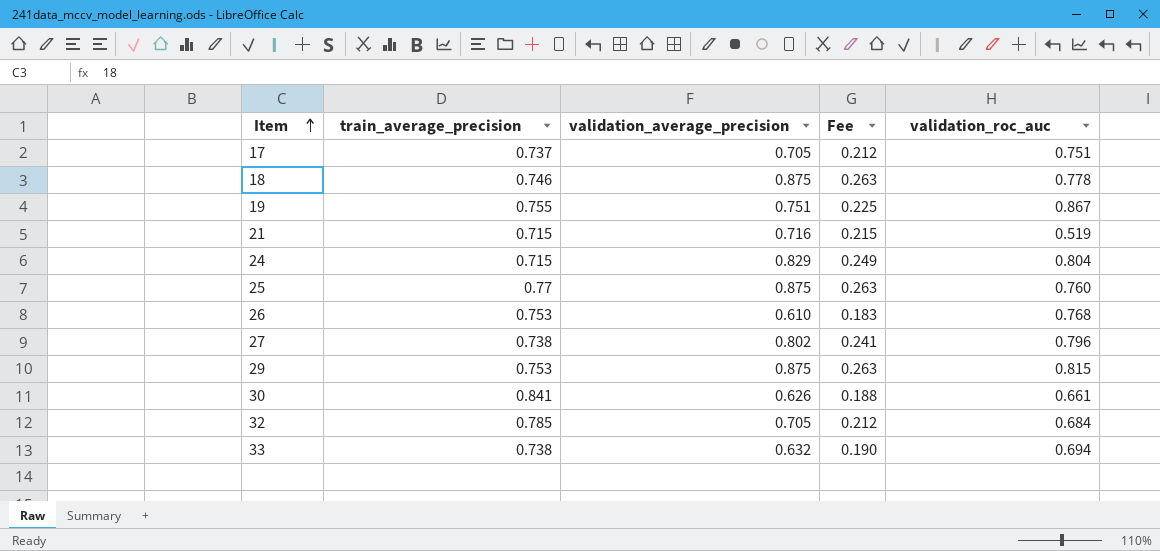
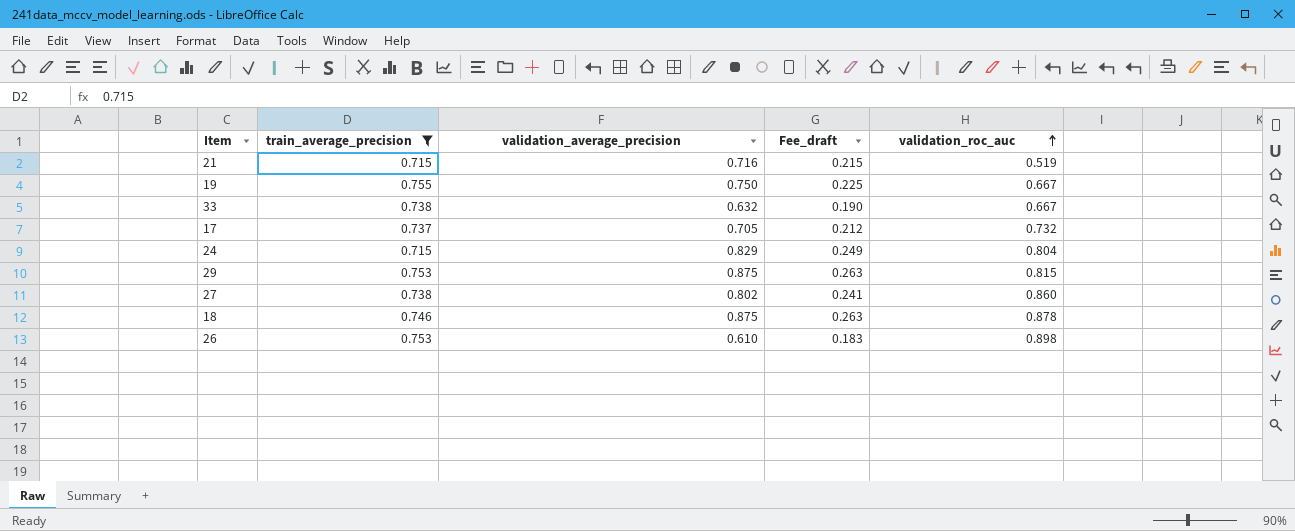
filter: none -> train_average_precision <= 0.755
row order: Item ascending -> validation_roc_auc ascending
column name: Fee -> Fee_draft
19 | validation_average_precision: 0.751 -> 0.750
19 | validation_roc_auc: 0.867 -> 0.667
33 | validation_roc_auc: 0.694 -> 0.667
17 | validation_roc_auc: 0.751 -> 0.732
27 | validation_roc_auc: 0.796 -> 0.860
18 | validation_roc_auc: 0.778 -> 0.878
26 | validation_roc_auc: 0.768 -> 0.898

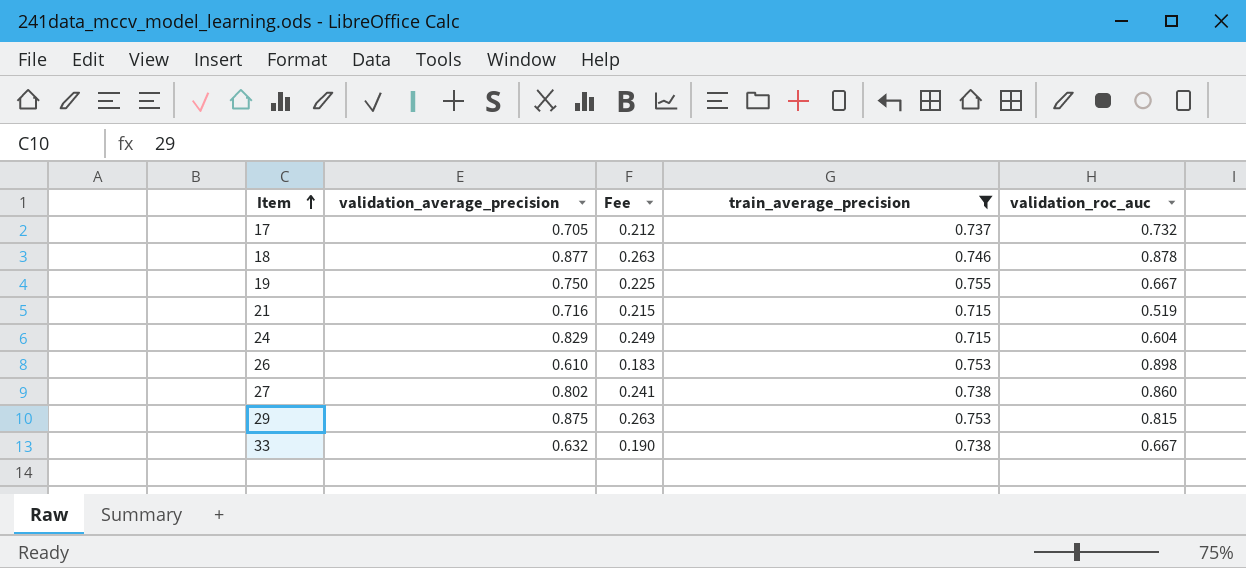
row order: validation_roc_auc ascending -> Item ascending
column name: Fee_draft -> Fee
column train_average_precision | position: 2 -> 4
18 | validation_average_precision: 0.875 -> 0.877
24 | validation_roc_auc: 0.804 -> 0.604

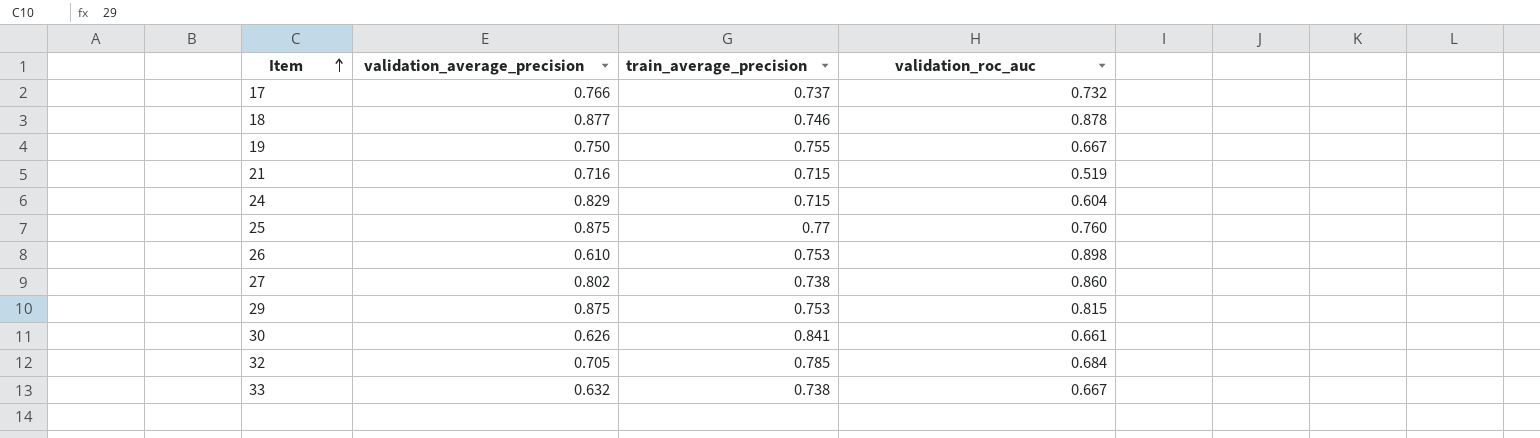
filter: train_average_precision <= 0.755 -> none
column Fee | formula: [validation_average_precision] * 0.3 -> none
17 | validation_average_precision: 0.705 -> 0.766

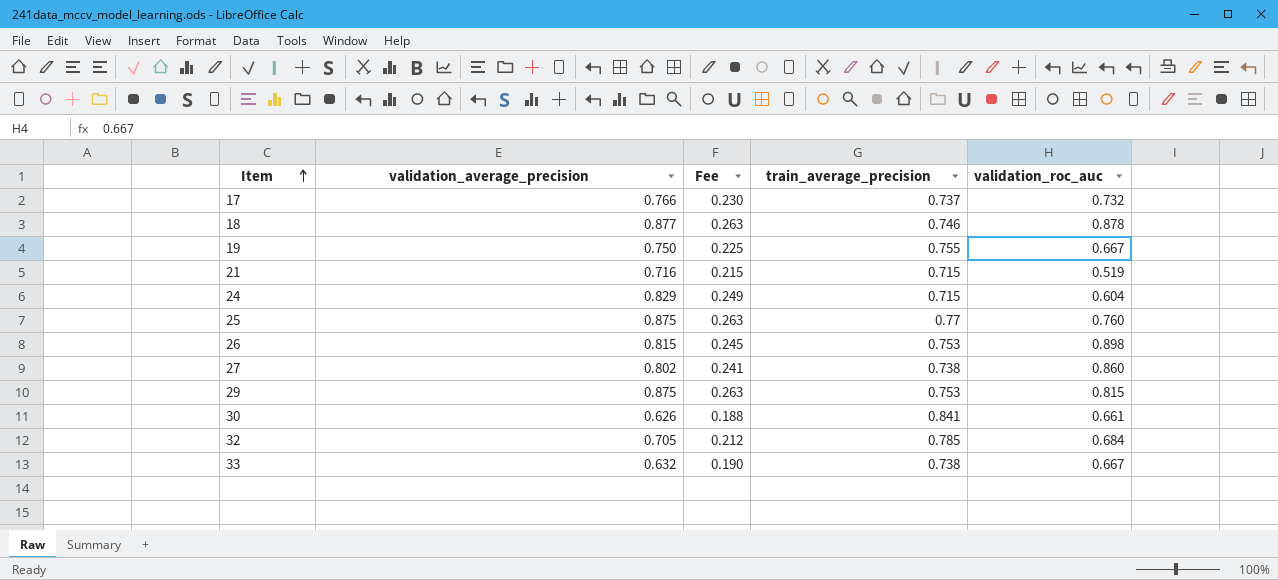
column Fee | formula: none -> [validation_average_precision] * 0.3
26 | validation_average_precision: 0.610 -> 0.815

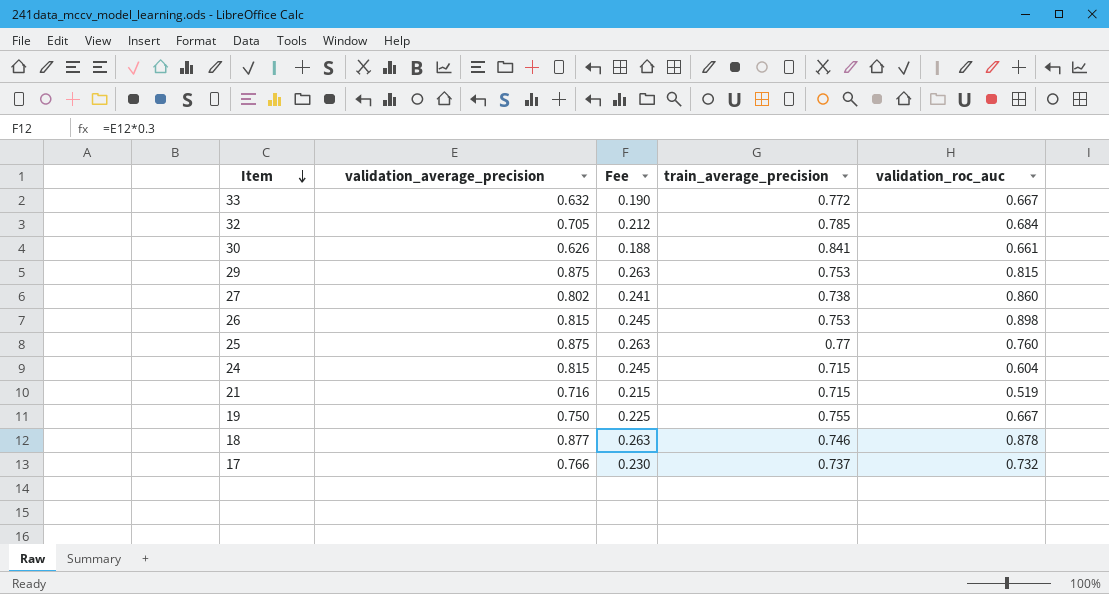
row order: Item ascending -> Item descending
33 | train_average_precision: 0.738 -> 0.772
24 | validation_average_precision: 0.829 -> 0.815
24 | Fee: 0.249 -> 0.245

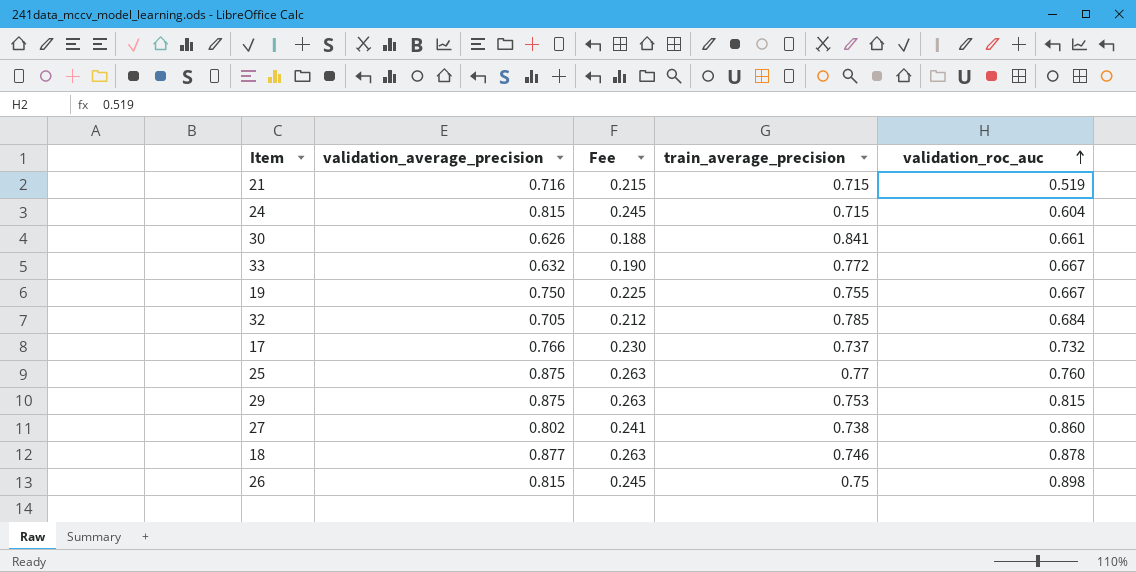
row order: Item descending -> validation_roc_auc ascending
26 | train_average_precision: 0.753 -> 0.75

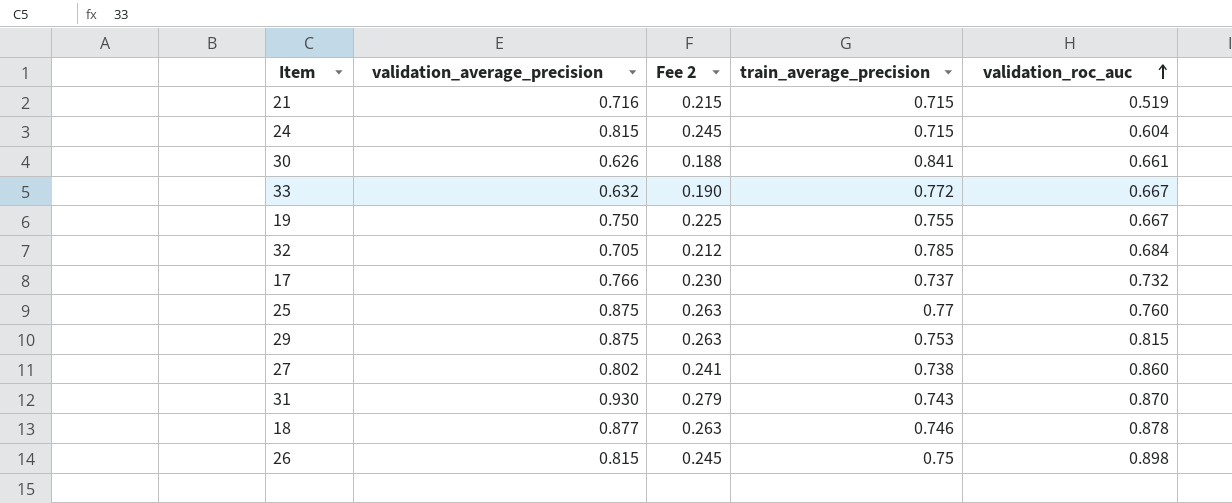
column name: Fee -> Fee 2
row 31: none -> 0.930 | 0.279 | 0.743 | 0.870

